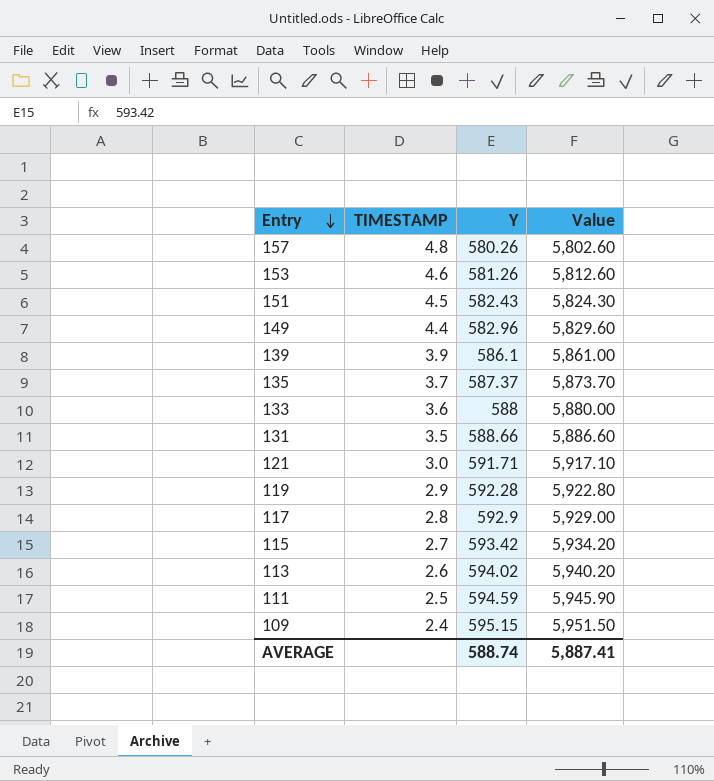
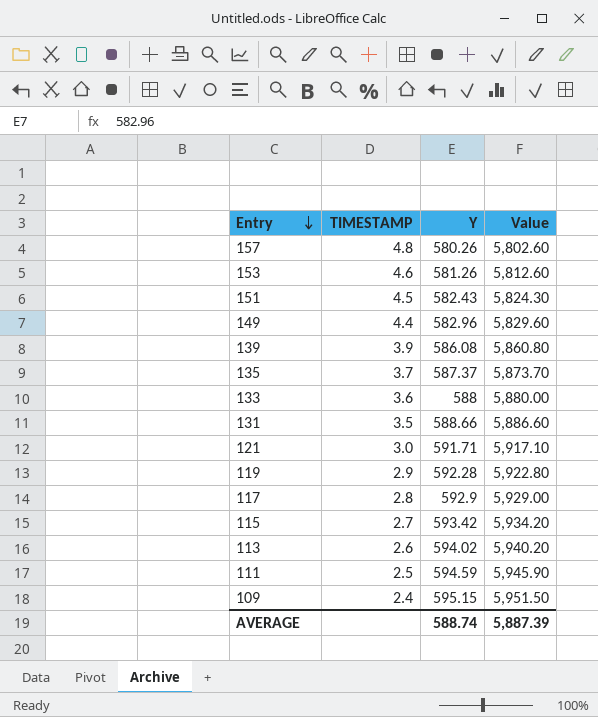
139 | Y: 586.1 -> 586.08
139 | Value: 5,861.00 -> 5,860.80
AVERAGE | Value: 5,887.41 -> 5,887.39

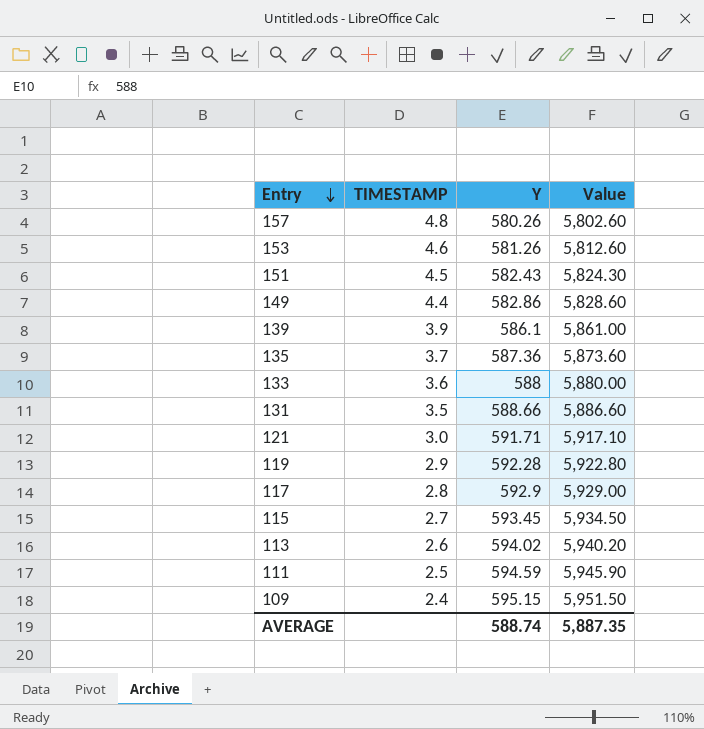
149 | Y: 582.96 -> 582.86
149 | Value: 5,829.60 -> 5,828.60
139 | Y: 586.08 -> 586.1
139 | Value: 5,860.80 -> 5,861.00
135 | Y: 587.37 -> 587.36
135 | Value: 5,873.70 -> 5,873.60
115 | Y: 593.42 -> 593.45
115 | Value: 5,934.20 -> 5,934.50
AVERAGE | Value: 5,887.39 -> 5,887.35

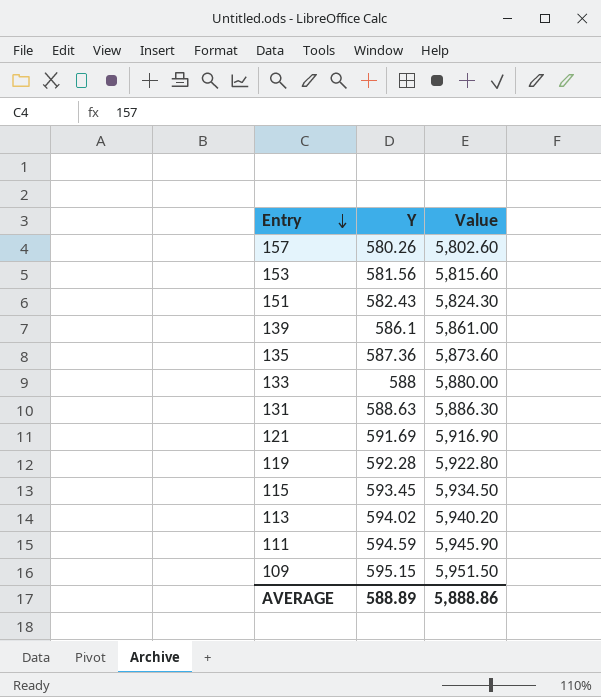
column TIMESTAMP | position: 2 -> none
row 149: 4.4 | 582.86 | 5,828.60 -> none
row 117: 2.8 | 592.9 | 5,929.00 -> none
153 | Y: 581.26 -> 581.56
153 | Value: 5,812.60 -> 5,815.60
131 | Y: 588.66 -> 588.63
131 | Value: 5,886.60 -> 5,886.30
121 | Y: 591.71 -> 591.69
121 | Value: 5,917.10 -> 5,916.90
AVERAGE | Y: 588.74 -> 588.89
AVERAGE | Value: 5,887.35 -> 5,888.86

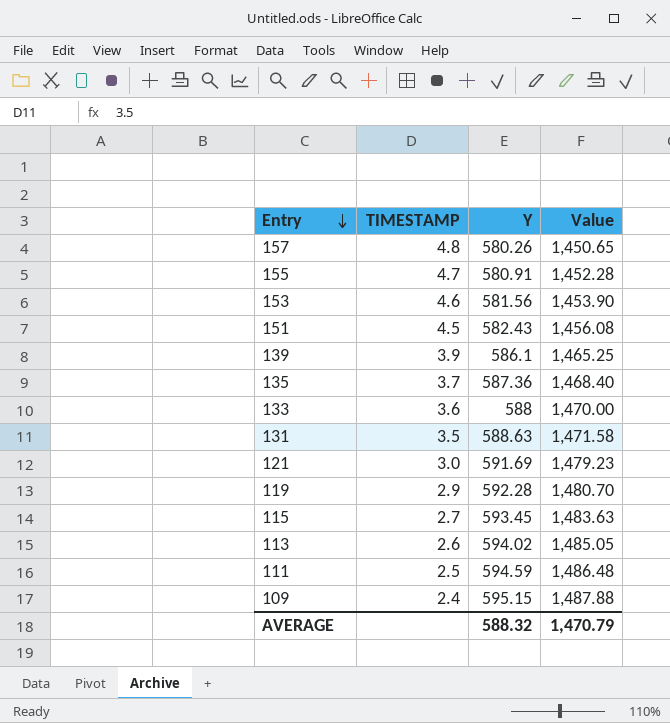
column TIMESTAMP | position: none -> 2
column Value | formula: [Y] * 10 -> [Y] * 2.5
row 155: none -> 4.7 | 580.91 | 1,452.28
AVERAGE | Y: 588.89 -> 588.32
AVERAGE | Value: 5,888.86 -> 1,470.79

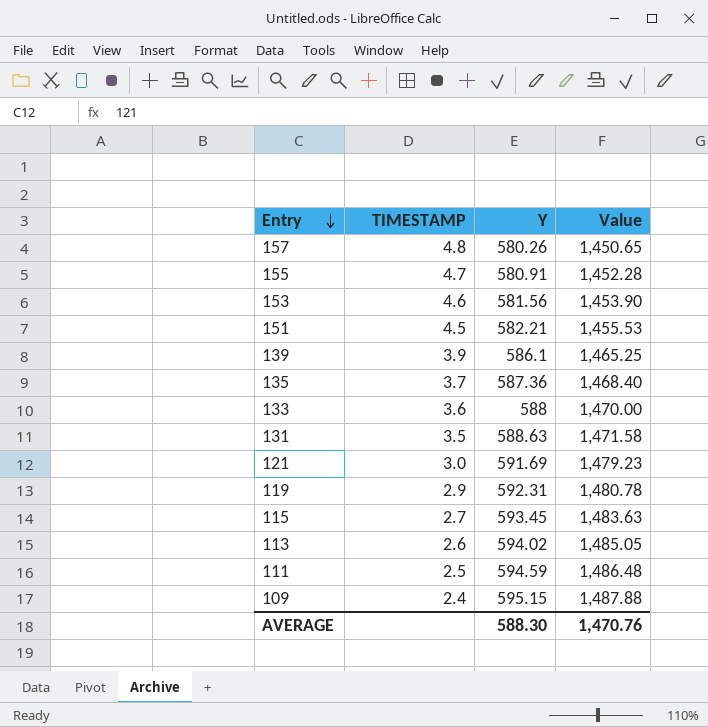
151 | Y: 582.43 -> 582.21
151 | Value: 1,456.08 -> 1,455.53
119 | Y: 592.28 -> 592.31
119 | Value: 1,480.70 -> 1,480.78
AVERAGE | Y: 588.32 -> 588.30
AVERAGE | Value: 1,470.79 -> 1,470.76

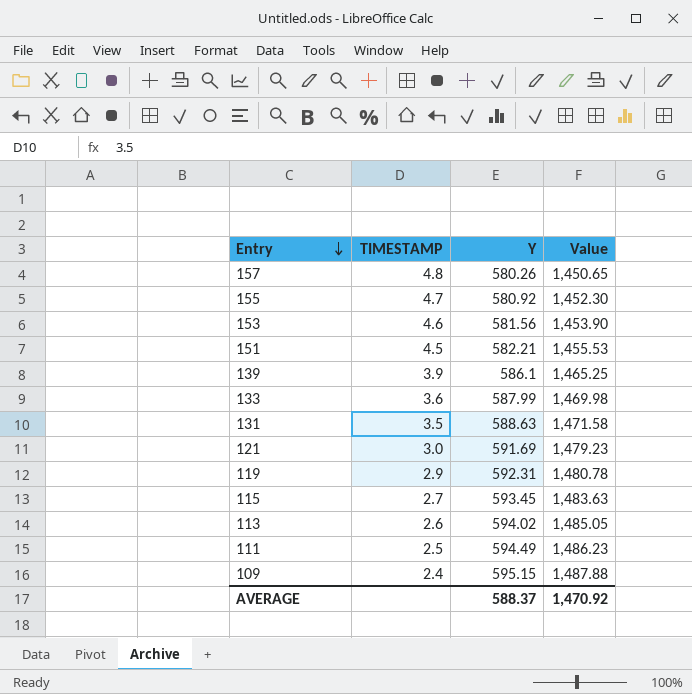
row 135: 3.7 | 587.36 | 1,468.40 -> none
155 | Y: 580.91 -> 580.92
155 | Value: 1,452.28 -> 1,452.30
133 | Y: 588 -> 587.99
133 | Value: 1,470.00 -> 1,469.98
111 | Y: 594.59 -> 594.49
111 | Value: 1,486.48 -> 1,486.23
AVERAGE | Y: 588.30 -> 588.37
AVERAGE | Value: 1,470.76 -> 1,470.92

